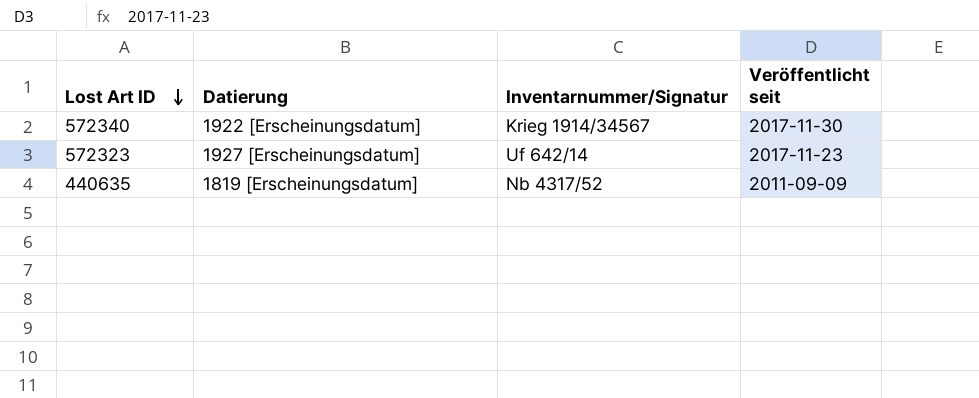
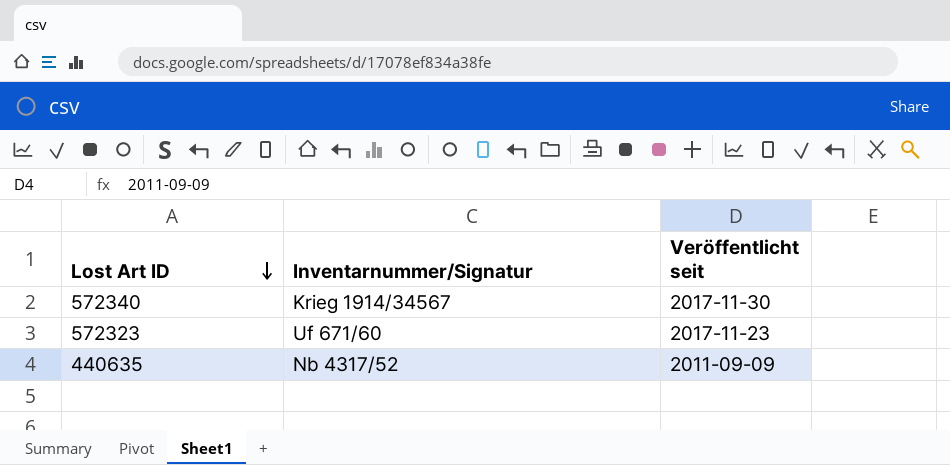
column Datierung | position: 2 -> none
572323 | Inventarnummer/Signatur: Uf 642/14 -> Uf 671/60

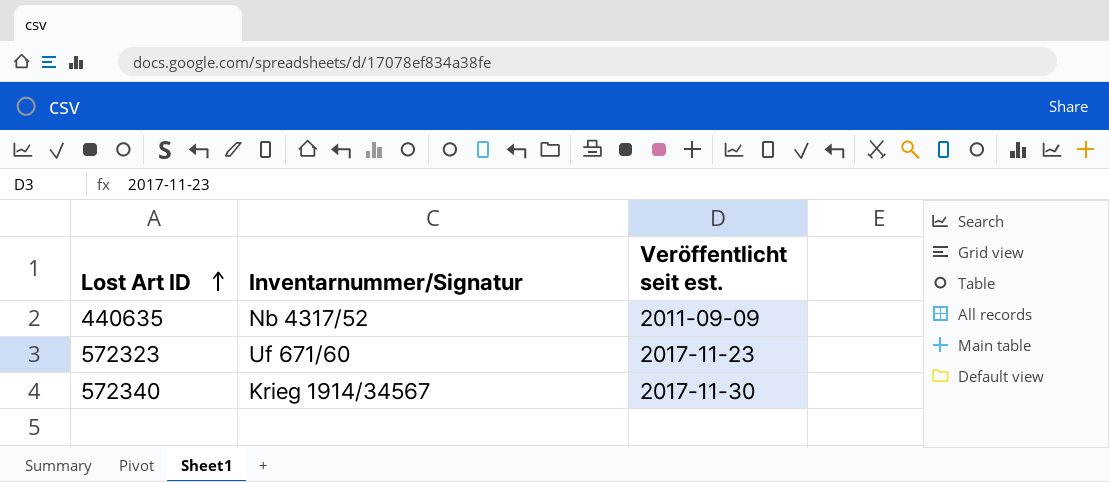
row order: Lost Art ID descending -> Lost Art ID ascending
column name: Veröffentlicht seit -> Veröffentlicht seit est.

